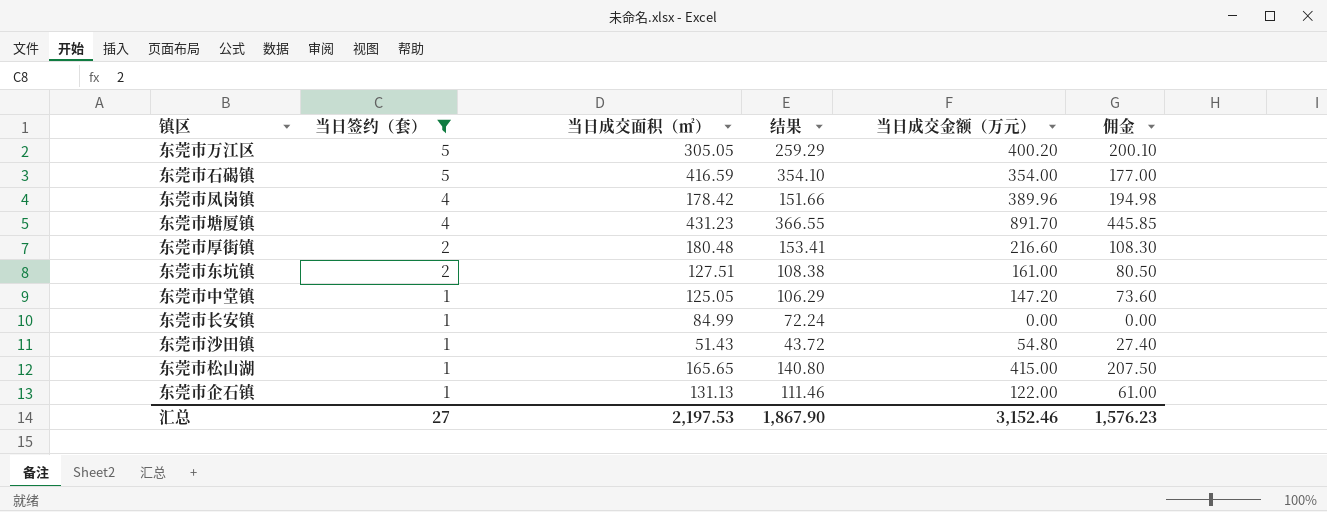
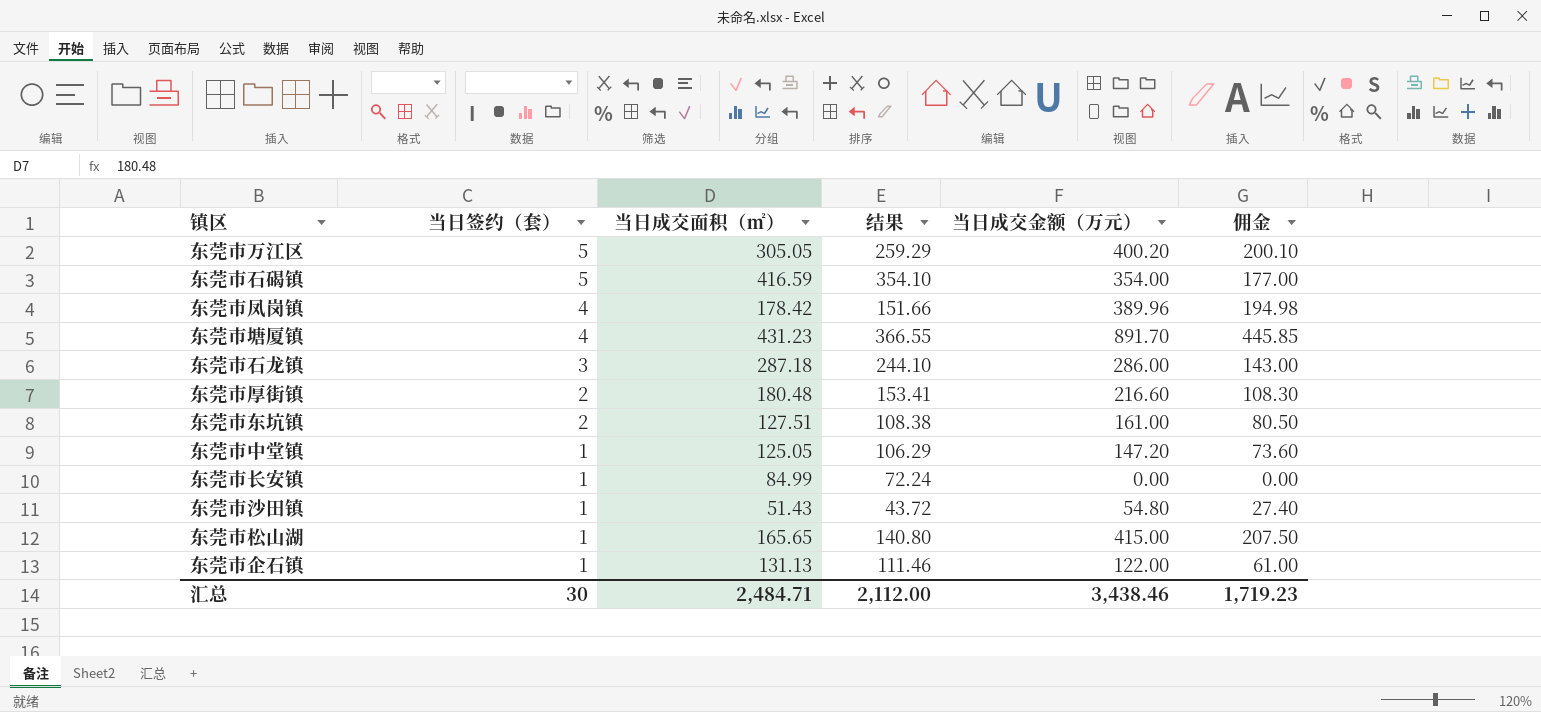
filter: 当日签约（套） != 3 -> none
汇总 | 当日签约（套）: 27 -> 30
汇总 | 当日成交面积（㎡）: 2,197.53 -> 2,484.71
汇总 | 结果: 1,867.90 -> 2,112.00
汇总 | 当日成交金额（万元）: 3,152.46 -> 3,438.46
汇总 | 佣金: 1,576.23 -> 1,719.23

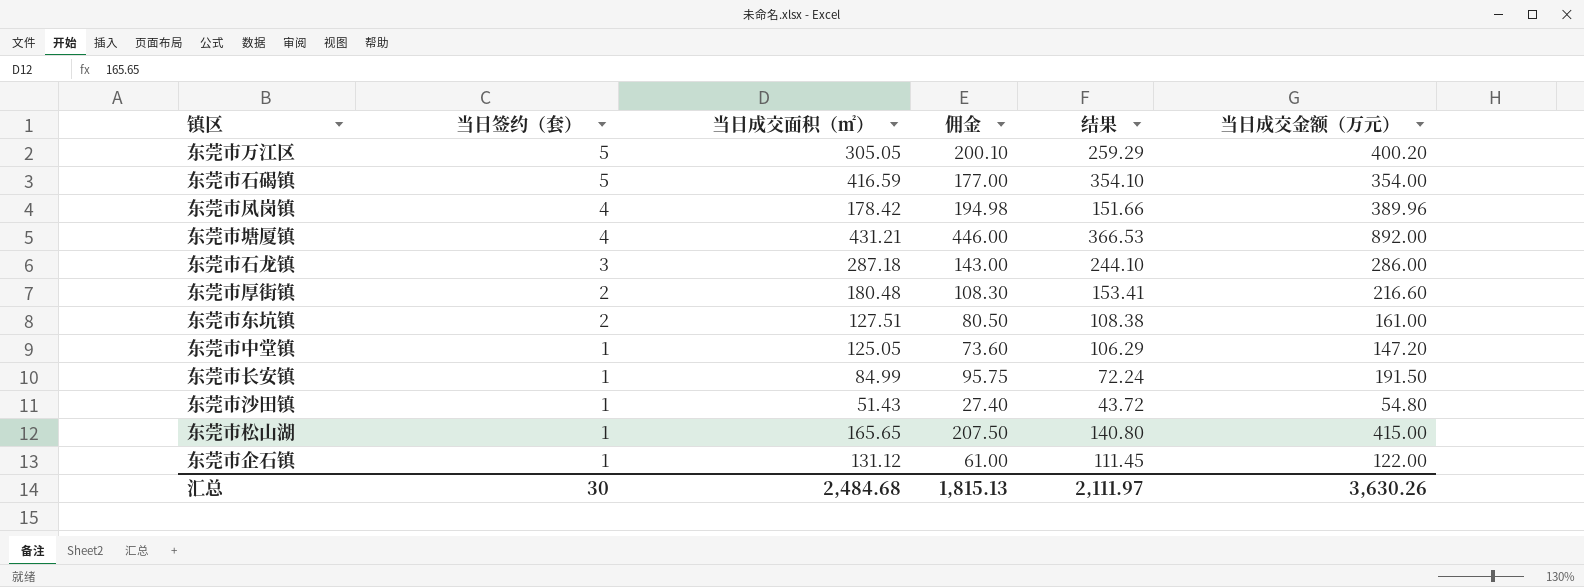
column 佣金 | position: 6 -> 4
东莞市塘厦镇 | 当日成交面积（㎡）: 431.23 -> 431.21
东莞市塘厦镇 | 佣金: 445.85 -> 446.00
东莞市塘厦镇 | 结果: 366.55 -> 366.53
东莞市塘厦镇 | 当日成交金额（万元）: 891.70 -> 892.00
东莞市长安镇 | 佣金: 0.00 -> 95.75
东莞市长安镇 | 当日成交金额（万元）: 0.00 -> 191.50
东莞市企石镇 | 当日成交面积（㎡）: 131.13 -> 131.12
东莞市企石镇 | 结果: 111.46 -> 111.45
汇总 | 当日成交面积（㎡）: 2,484.71 -> 2,484.68
汇总 | 佣金: 1,719.23 -> 1,815.13
汇总 | 结果: 2,112.00 -> 2,111.97
汇总 | 当日成交金额（万元）: 3,438.46 -> 3,630.26

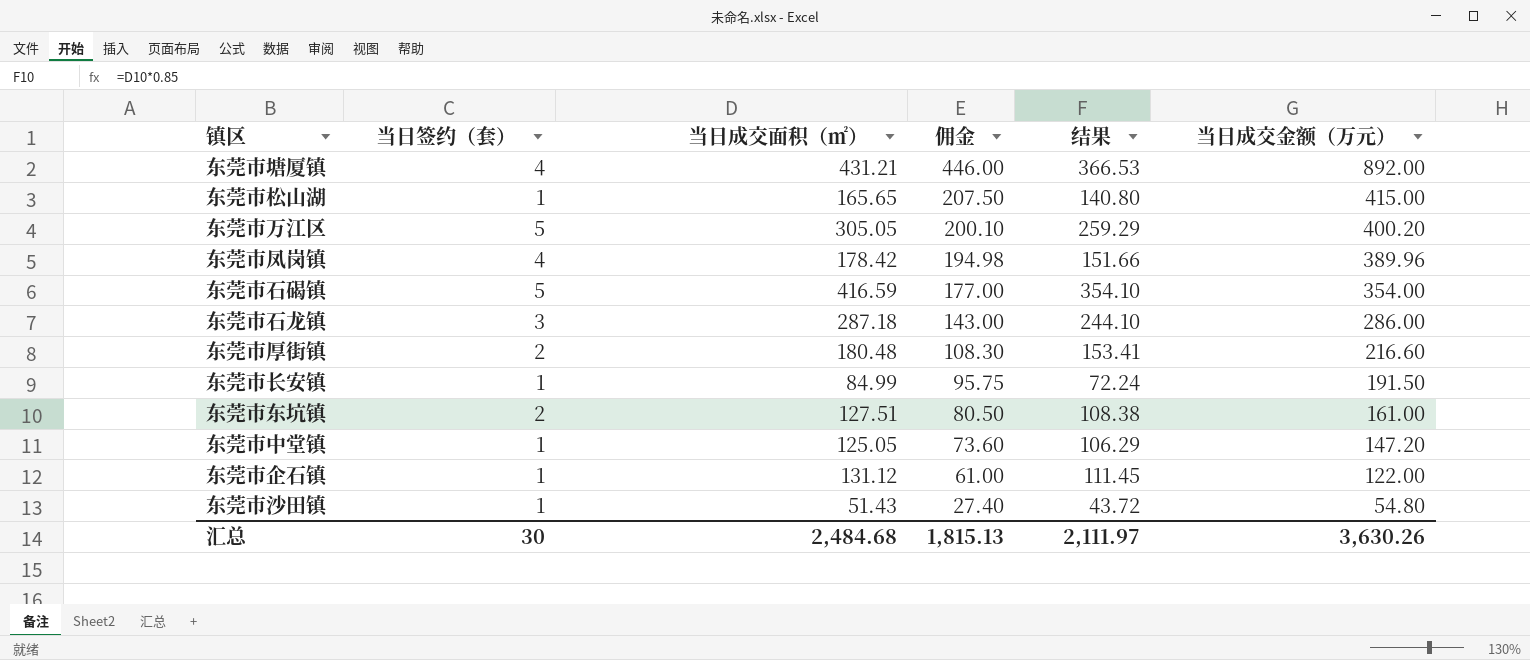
row order: 当日签约（套） descending -> 佣金 descending

